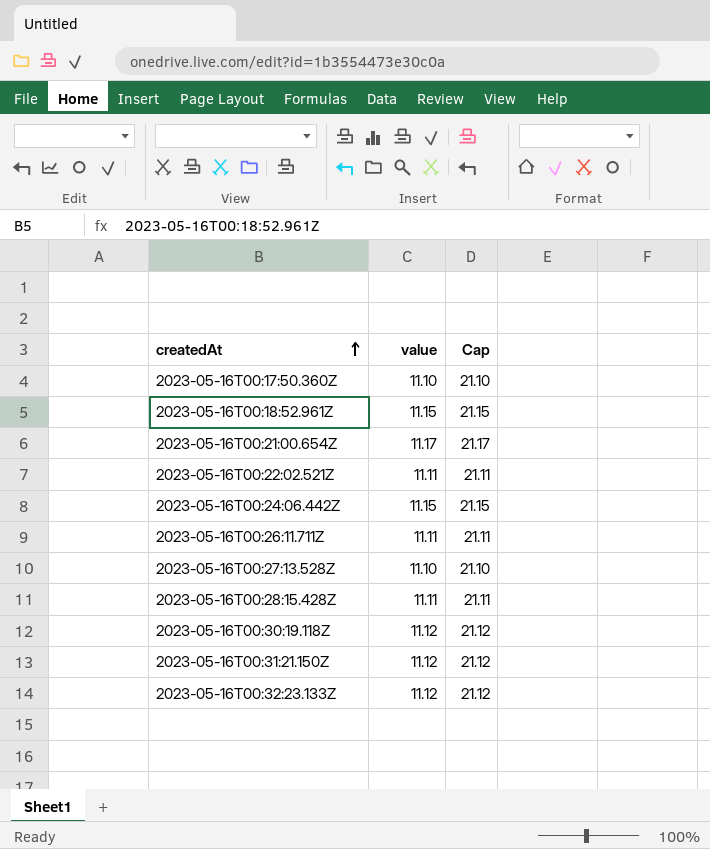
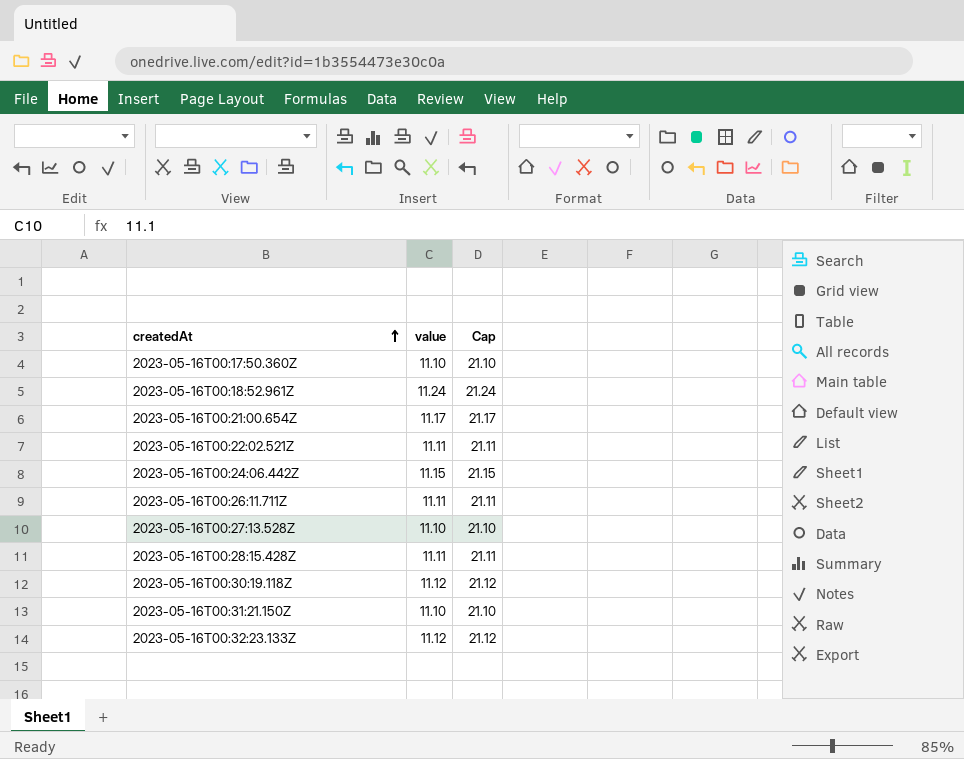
2023-05-16T00:18:52.961Z | value: 11.15 -> 11.24
2023-05-16T00:18:52.961Z | Cap: 21.15 -> 21.24
2023-05-16T00:31:21.150Z | value: 11.12 -> 11.10
2023-05-16T00:31:21.150Z | Cap: 21.12 -> 21.10

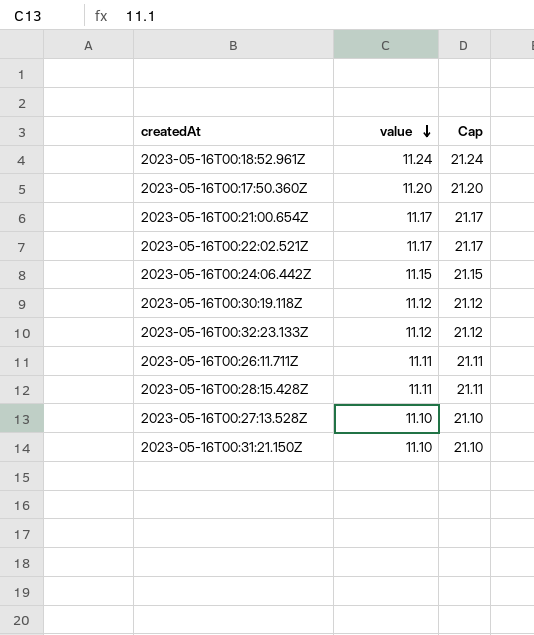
row order: createdAt ascending -> value descending
2023-05-16T00:17:50.360Z | value: 11.10 -> 11.20
2023-05-16T00:17:50.360Z | Cap: 21.10 -> 21.20
2023-05-16T00:22:02.521Z | value: 11.11 -> 11.17
2023-05-16T00:22:02.521Z | Cap: 21.11 -> 21.17

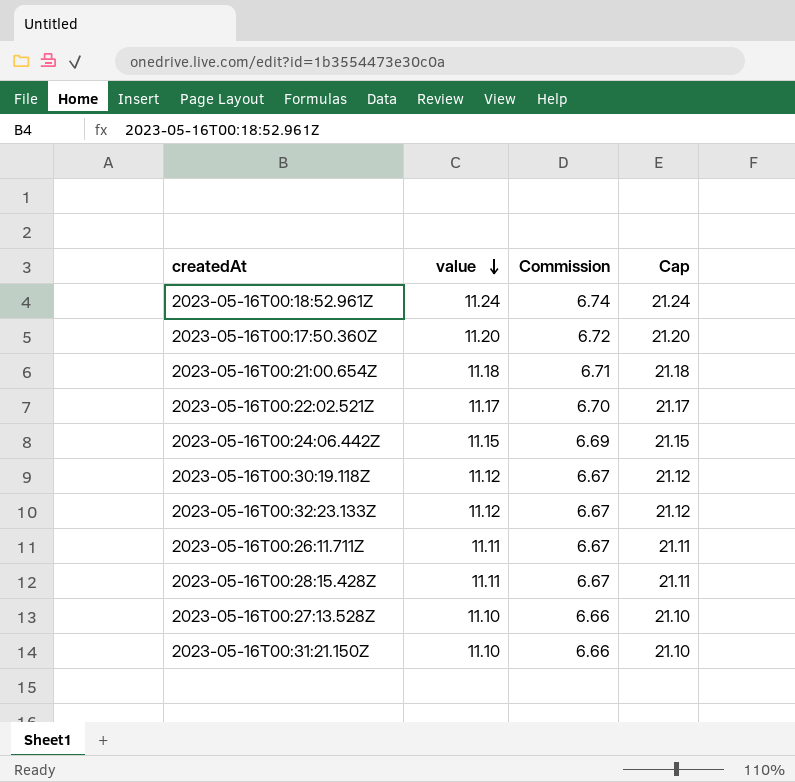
column Commission | formula: none -> [value] * 0.6
2023-05-16T00:21:00.654Z | value: 11.17 -> 11.18
2023-05-16T00:21:00.654Z | Cap: 21.17 -> 21.18

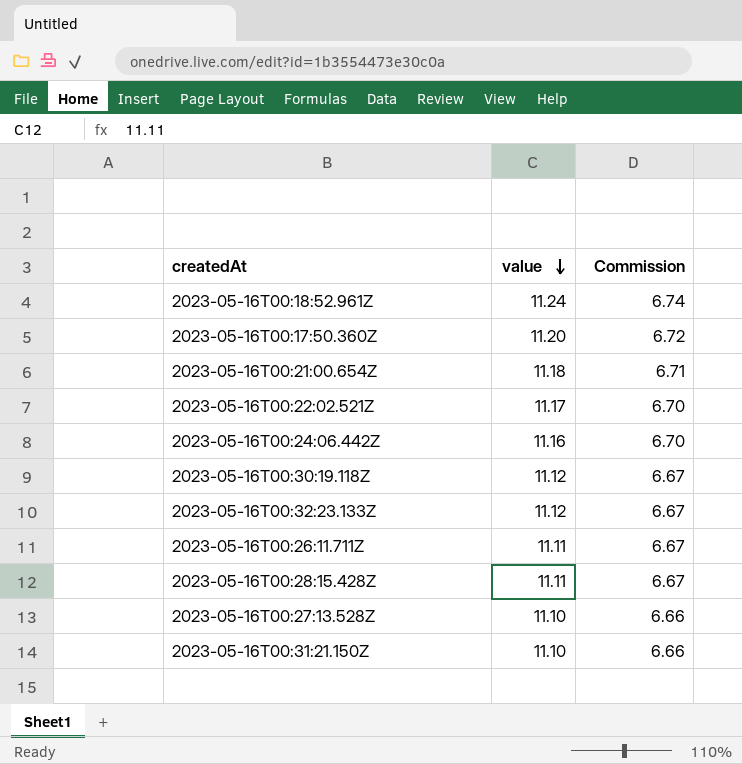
column Cap | formula: [value] + 10 -> none
2023-05-16T00:24:06.442Z | value: 11.15 -> 11.16
2023-05-16T00:24:06.442Z | Commission: 6.69 -> 6.70

